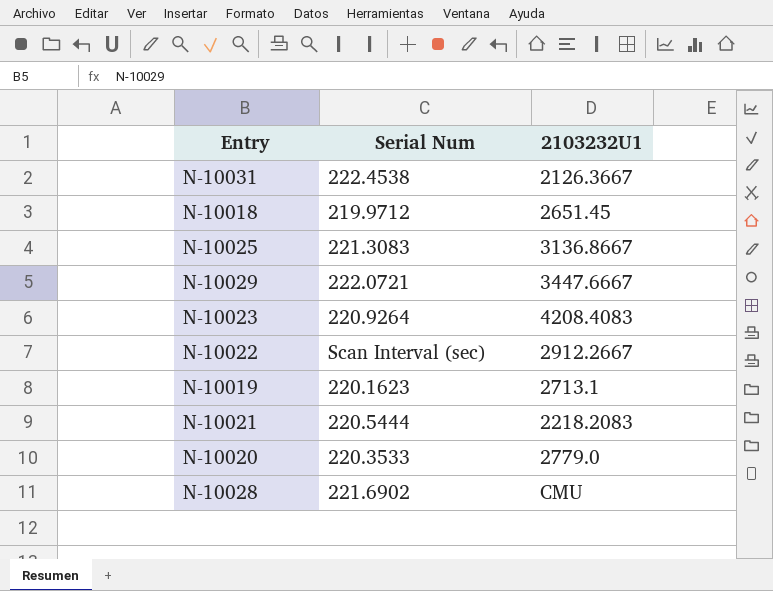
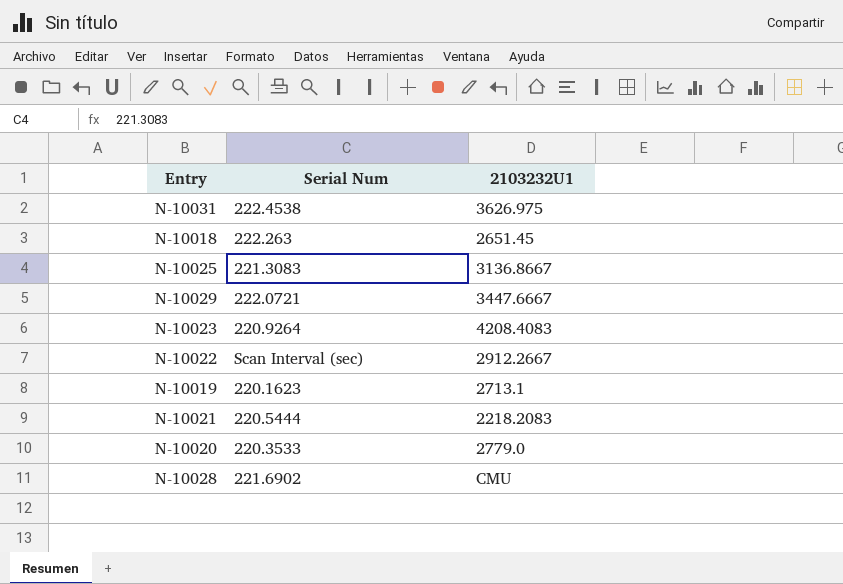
N-10031 | 2103232U1: 2126.3667 -> 3626.975
N-10018 | Serial Num: 219.9712 -> 222.263

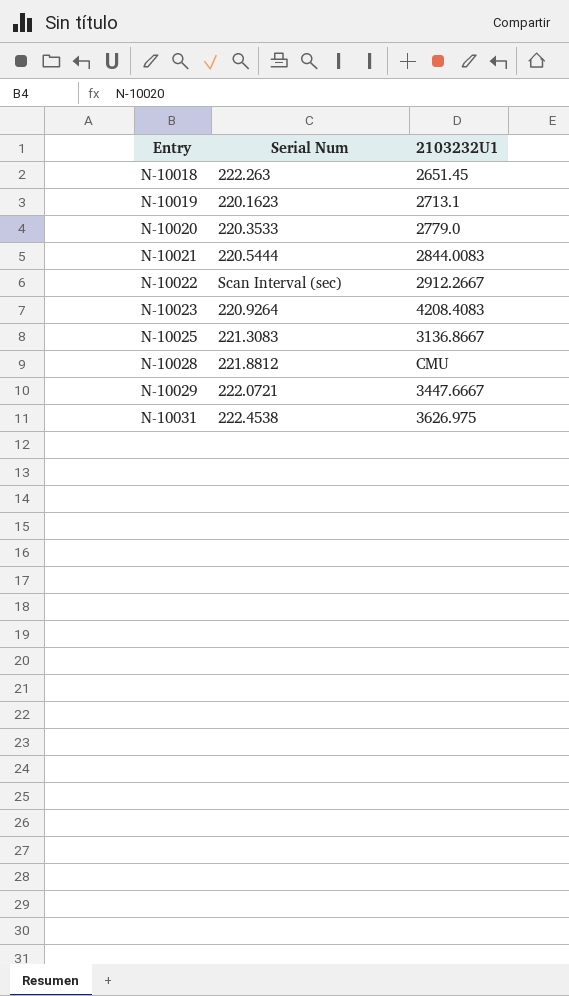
row order: none -> Entry ascending
N-10021 | 2103232U1: 2218.2083 -> 2844.0083
N-10028 | Serial Num: 221.6902 -> 221.8812

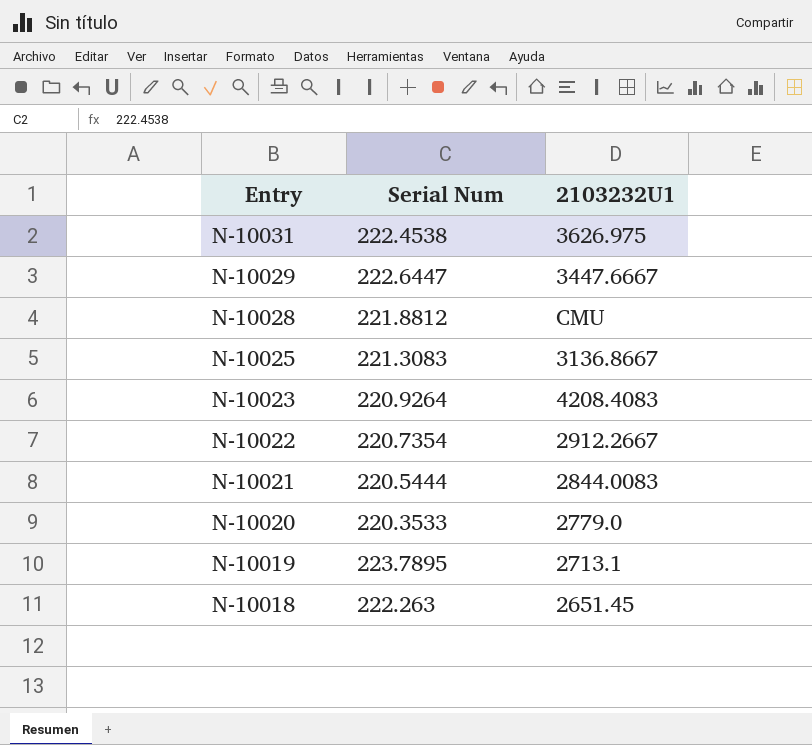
row order: Entry ascending -> Entry descending
N-10029 | Serial Num: 222.0721 -> 222.6447
N-10022 | Serial Num: Scan Interval (sec) -> 220.7354
N-10019 | Serial Num: 220.1623 -> 223.7895

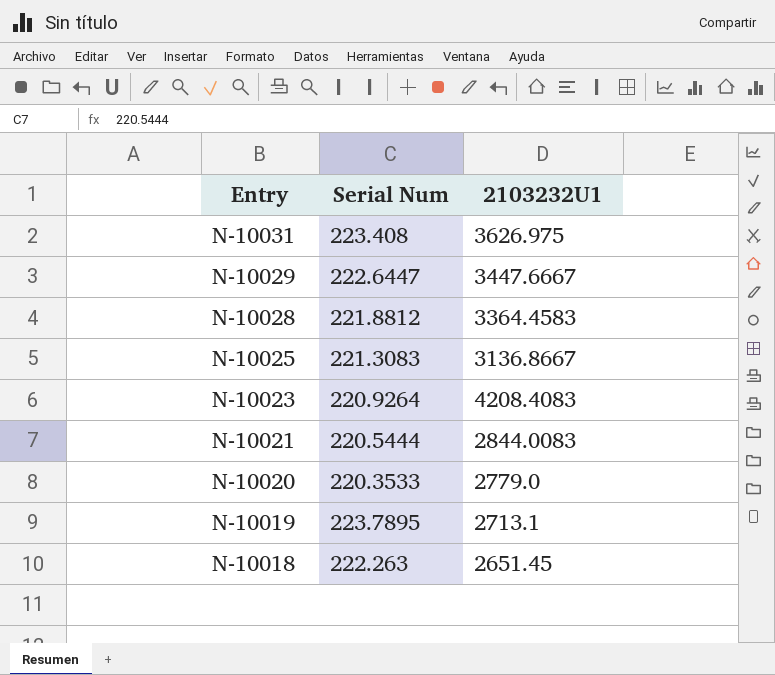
row N-10022: 220.7354 | 2912.2667 -> none
N-10031 | Serial Num: 222.4538 -> 223.408
N-10028 | 2103232U1: CMU -> 3364.4583

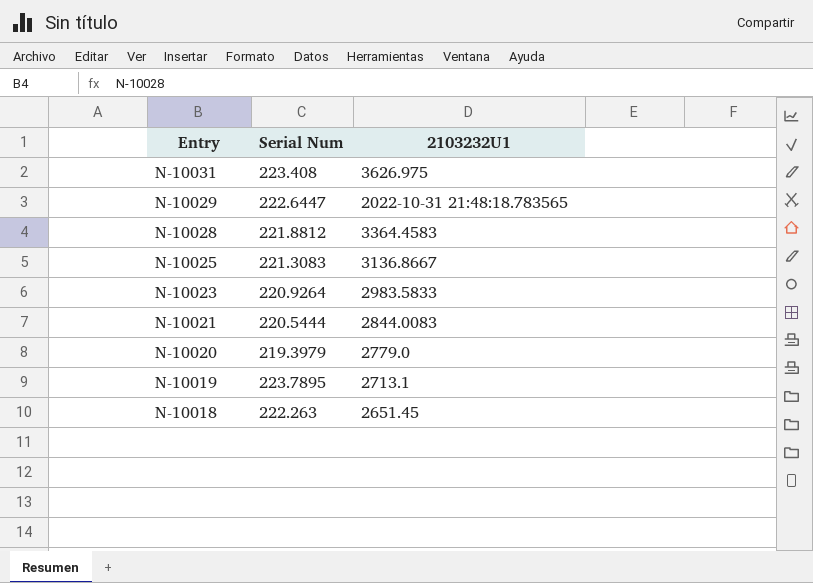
N-10029 | 2103232U1: 3447.6667 -> 2022-10-31 21:48:18.783565
N-10023 | 2103232U1: 4208.4083 -> 2983.5833
N-10020 | Serial Num: 220.3533 -> 219.3979

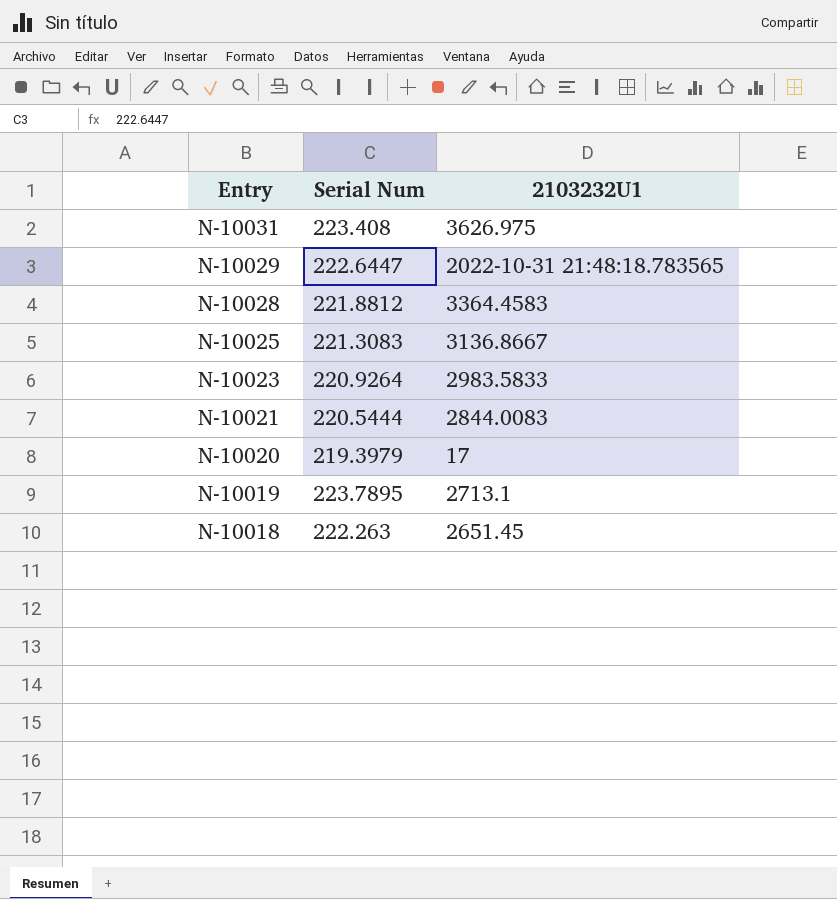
N-10020 | 2103232U1: 2779.0 -> 17

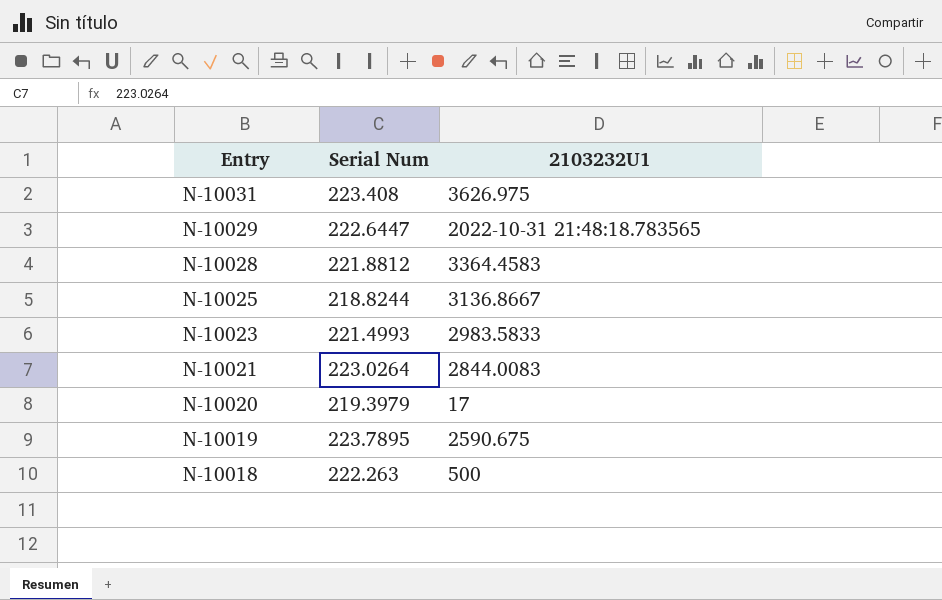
N-10025 | Serial Num: 221.3083 -> 218.8244
N-10023 | Serial Num: 220.9264 -> 221.4993
N-10021 | Serial Num: 220.5444 -> 223.0264
N-10019 | 2103232U1: 2713.1 -> 2590.675
N-10018 | 2103232U1: 2651.45 -> 500

